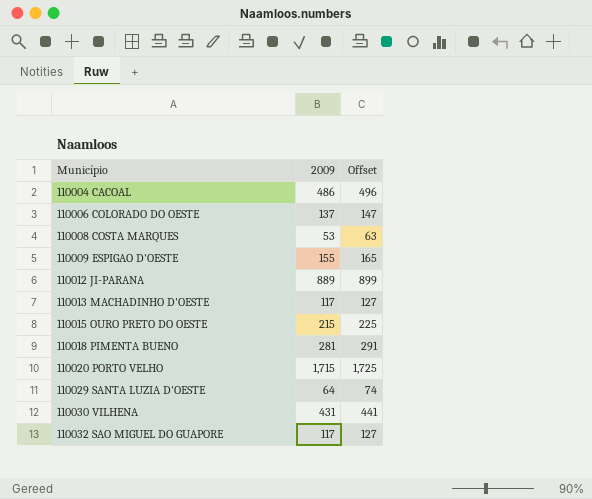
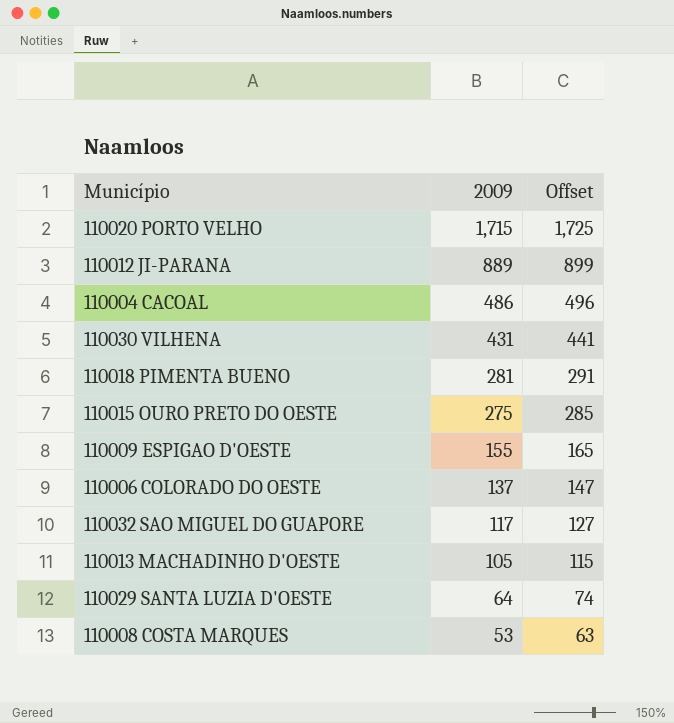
row order: Município ascending -> 2009 descending
110015 OURO PRETO DO OESTE | 2009: 215 -> 275
110015 OURO PRETO DO OESTE | Offset: 225 -> 285
110013 MACHADINHO D'OESTE | 2009: 117 -> 105
110013 MACHADINHO D'OESTE | Offset: 127 -> 115

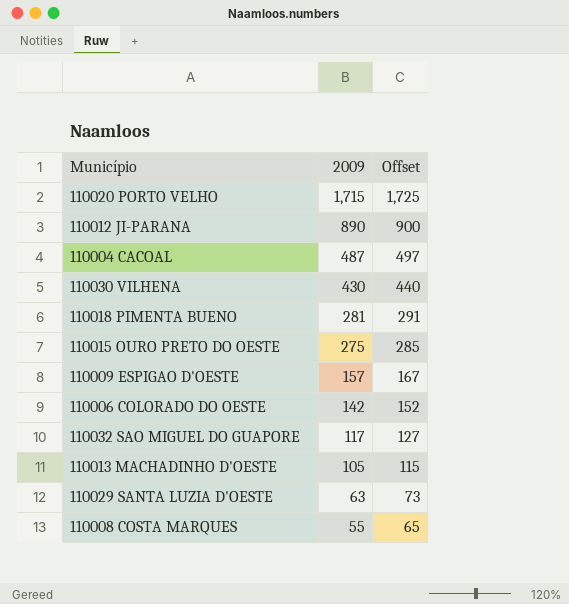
110012 JI-PARANA | 2009: 889 -> 890
110012 JI-PARANA | Offset: 899 -> 900
110004 CACOAL | 2009: 486 -> 487
110004 CACOAL | Offset: 496 -> 497
110030 VILHENA | 2009: 431 -> 430
110030 VILHENA | Offset: 441 -> 440
110009 ESPIGAO D'OESTE | 2009: 155 -> 157
110009 ESPIGAO D'OESTE | Offset: 165 -> 167
110006 COLORADO DO OESTE | 2009: 137 -> 142
110006 COLORADO DO OESTE | Offset: 147 -> 152
110029 SANTA LUZIA D'OESTE | 2009: 64 -> 63
110029 SANTA LUZIA D'OESTE | Offset: 74 -> 73
110008 COSTA MARQUES | 2009: 53 -> 55
110008 COSTA MARQUES | Offset: 63 -> 65

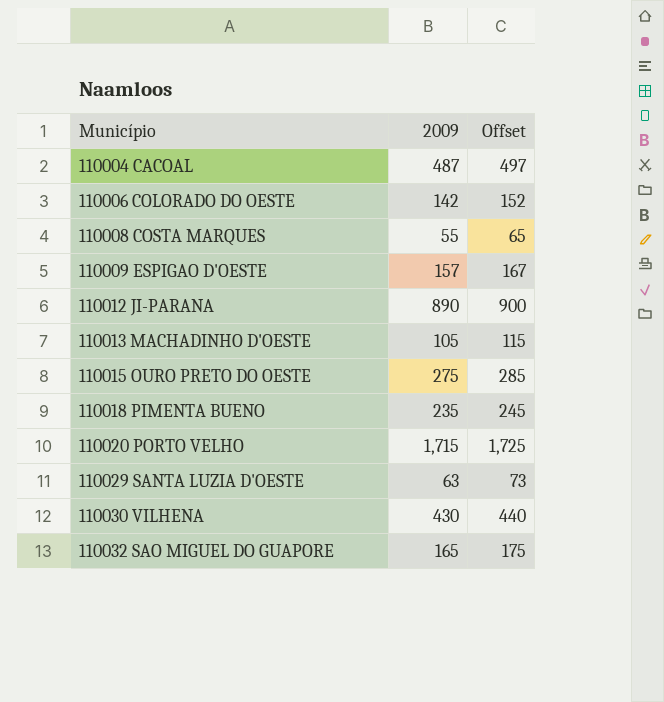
row order: 2009 descending -> Município ascending
110018 PIMENTA BUENO | 2009: 281 -> 235
110018 PIMENTA BUENO | Offset: 291 -> 245
110032 SAO MIGUEL DO GUAPORE | 2009: 117 -> 165
110032 SAO MIGUEL DO GUAPORE | Offset: 127 -> 175

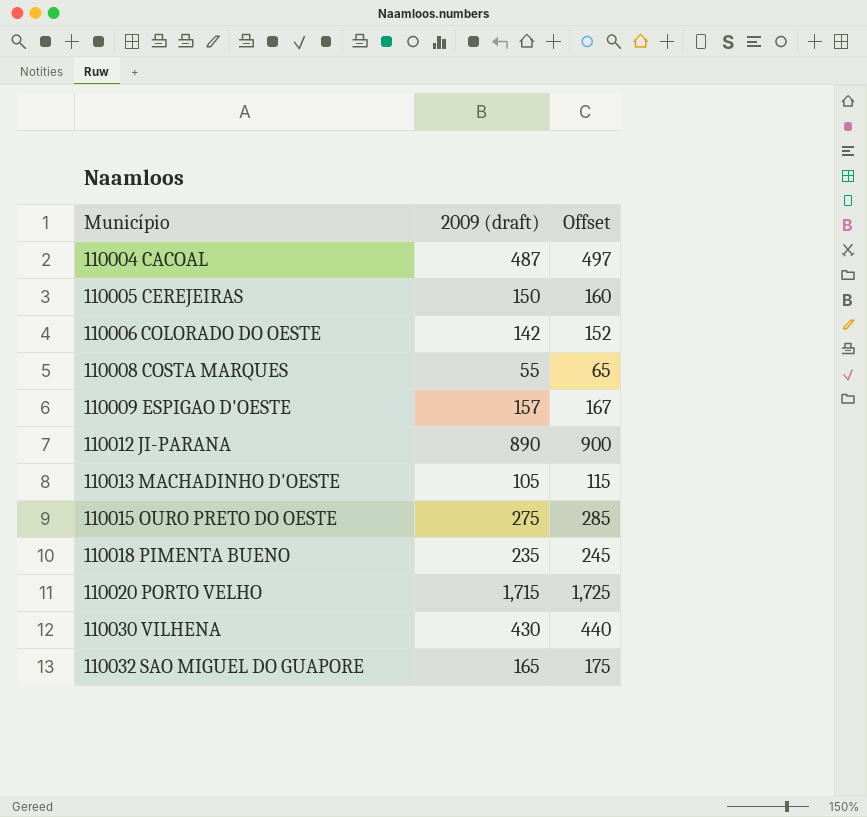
column name: 2009 -> 2009 (draft)
row 110029 SANTA LUZIA D'OESTE: 63 | 73 -> none
row 110005 CEREJEIRAS: none -> 150 | 160

